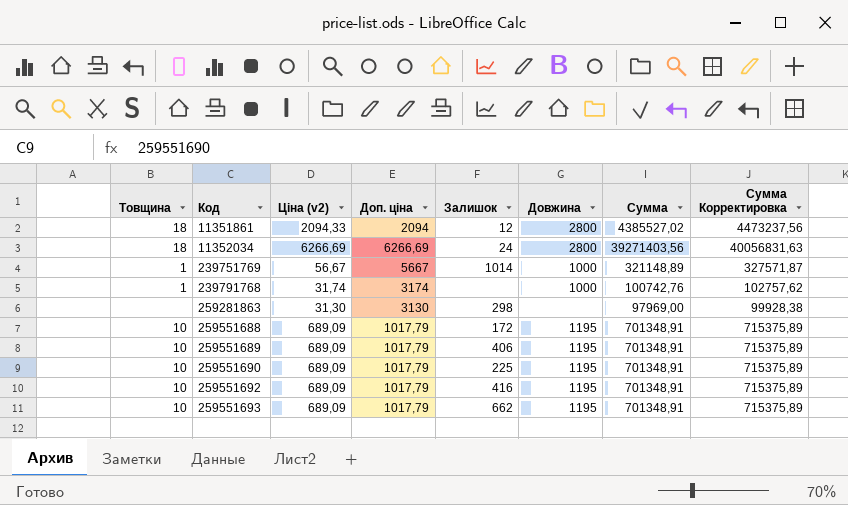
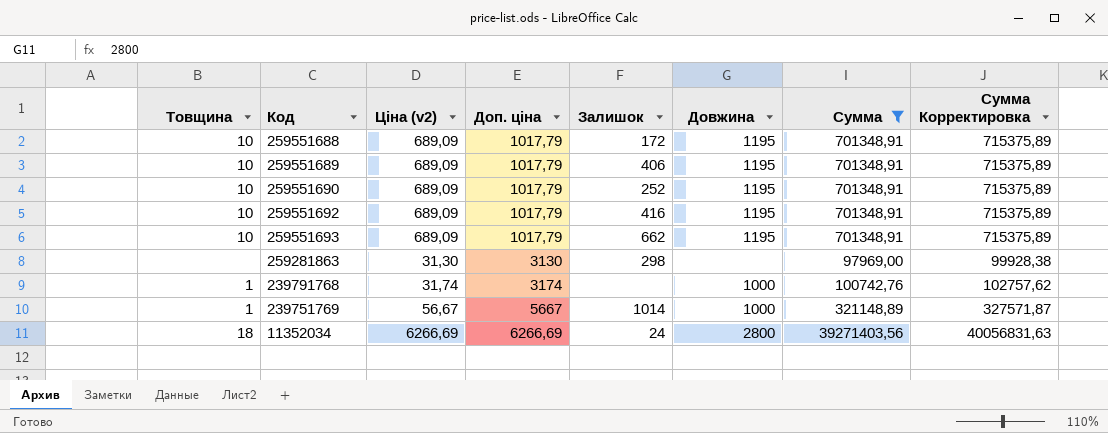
filter: none -> Сумма != 4385527,02
row order: Код ascending -> Доп. ціна ascending
259551690 | Залишок: 225 -> 252

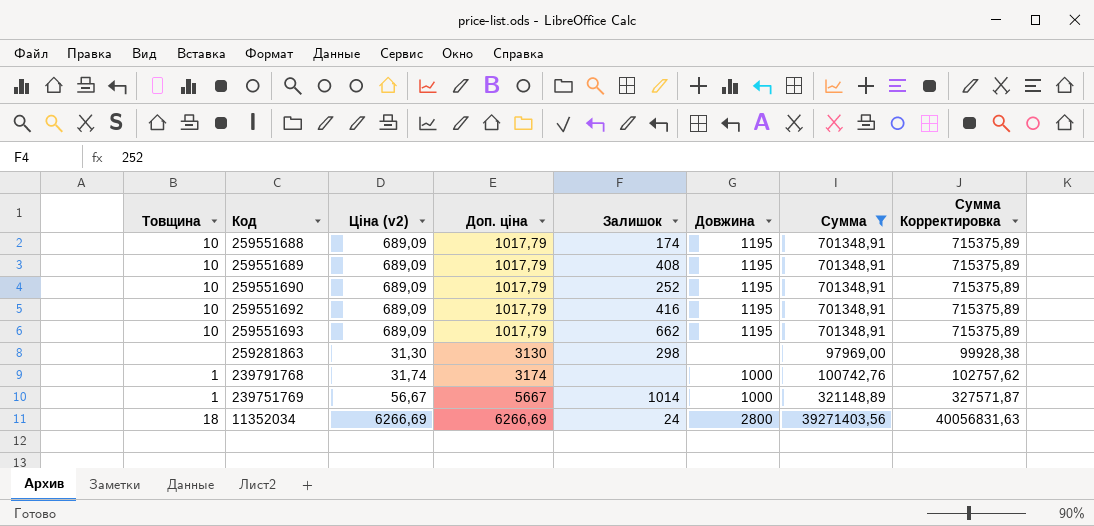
259551688 | Залишок: 172 -> 174
259551689 | Залишок: 406 -> 408

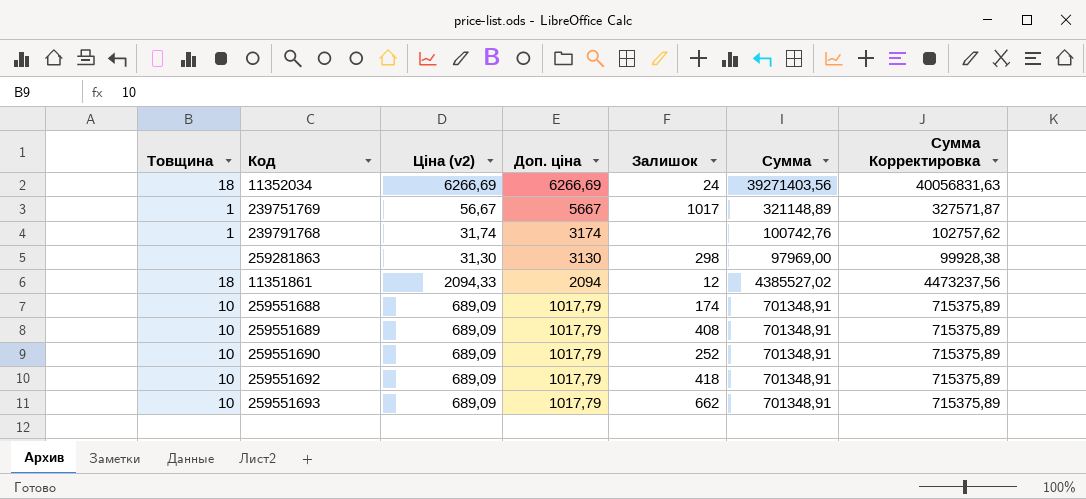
filter: Сумма != 4385527,02 -> none
row order: Доп. ціна ascending -> Доп. ціна descending
column Довжина | position: 6 -> none
239751769 | Залишок: 1014 -> 1017
259551692 | Залишок: 416 -> 418

